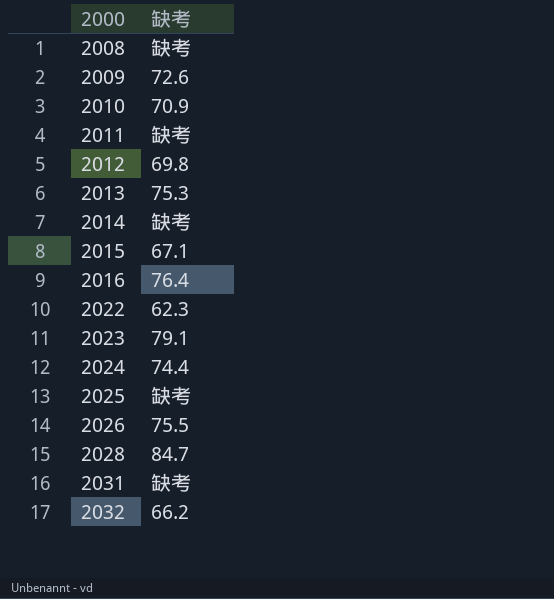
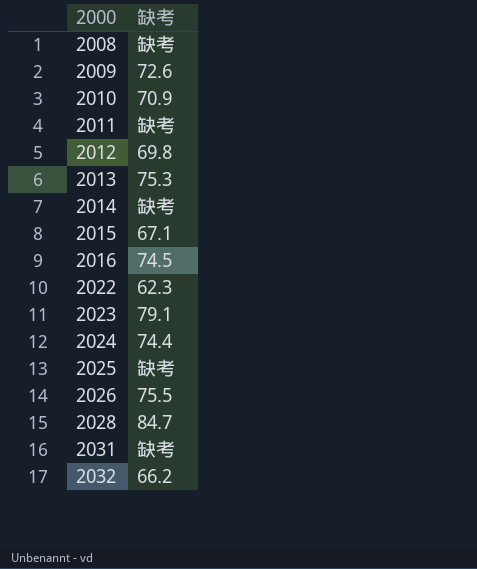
2016 | 缺考: 76.4 -> 74.5

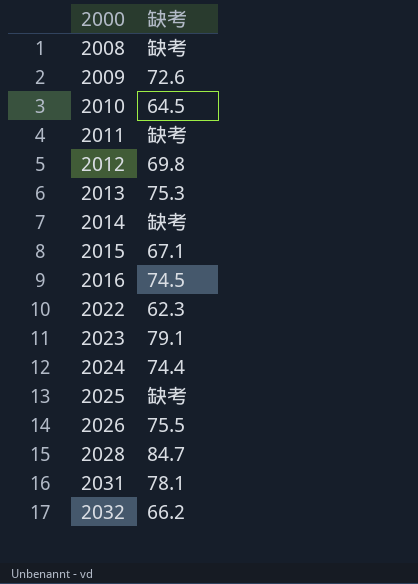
2010 | 缺考: 70.9 -> 64.5
2031 | 缺考: 缺考 -> 78.1

